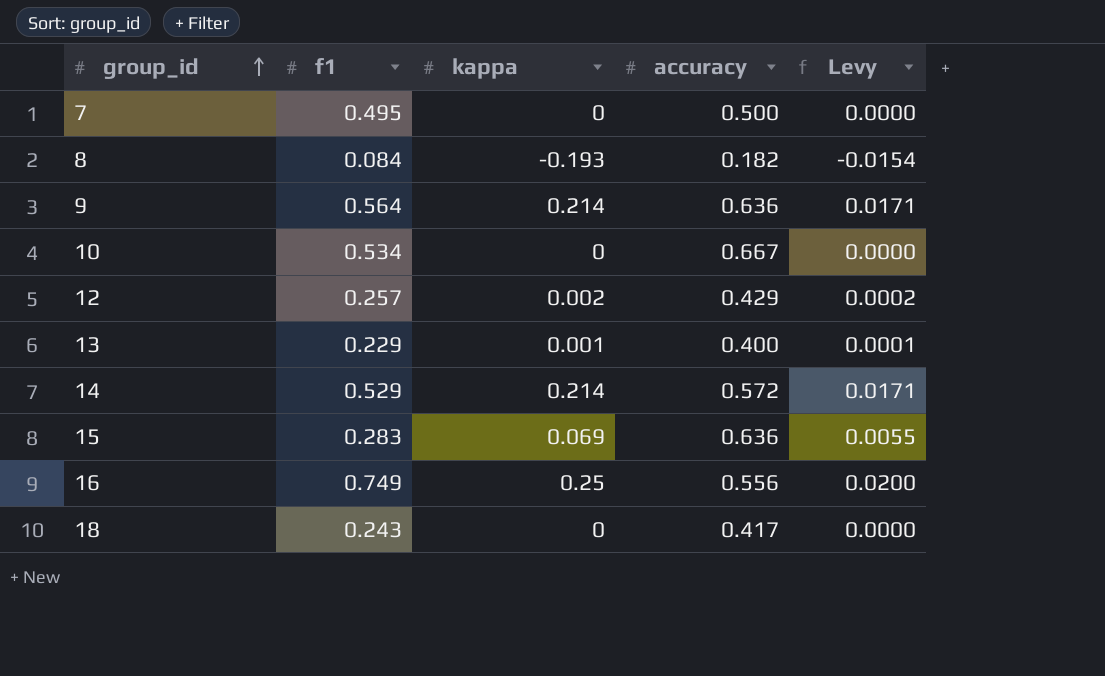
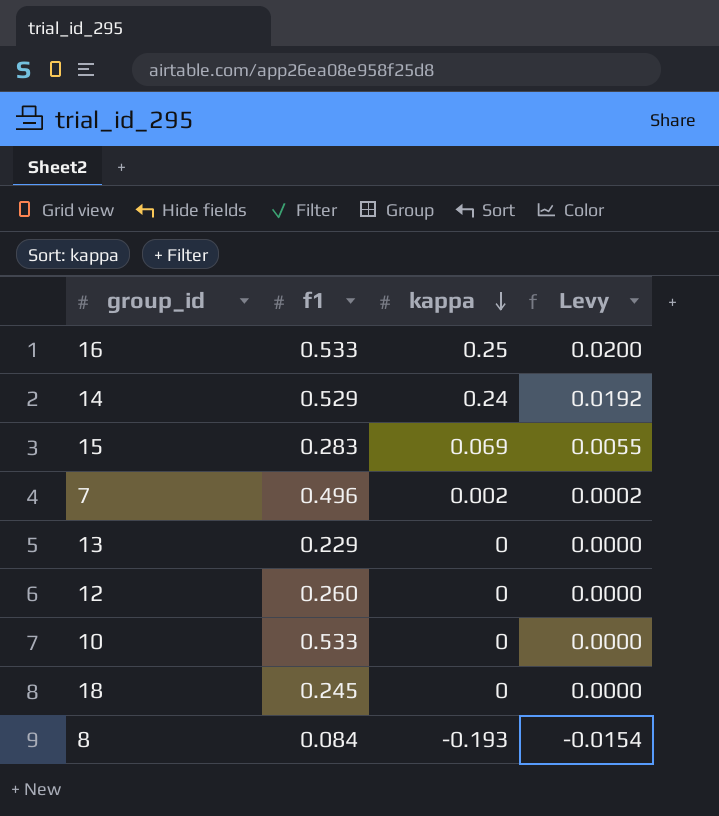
row order: group_id ascending -> kappa descending
column accuracy | position: 4 -> none
row 9: 0.564 | 0.214 | 0.636 | 0.0171 -> none
16 | f1: 0.749 -> 0.533
14 | kappa: 0.214 -> 0.24
14 | Levy: 0.0171 -> 0.0192
7 | f1: 0.495 -> 0.496
7 | kappa: 0 -> 0.002
7 | Levy: 0.0000 -> 0.0002
13 | kappa: 0.001 -> 0
13 | Levy: 0.0001 -> 0.0000
12 | f1: 0.257 -> 0.260
12 | kappa: 0.002 -> 0
12 | Levy: 0.0002 -> 0.0000
10 | f1: 0.534 -> 0.533
18 | f1: 0.243 -> 0.245

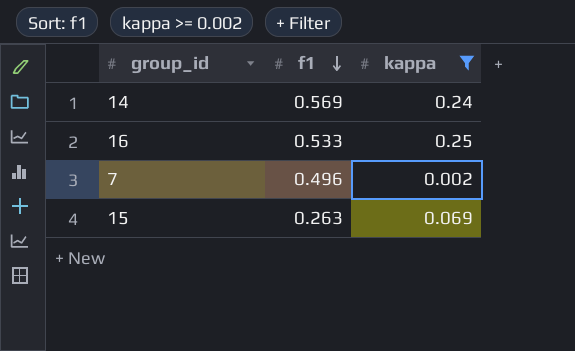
filter: none -> kappa >= 0.002
row order: kappa descending -> f1 descending
column Levy | formula: [kappa] * 0.08 -> none
14 | f1: 0.529 -> 0.569
15 | f1: 0.283 -> 0.263

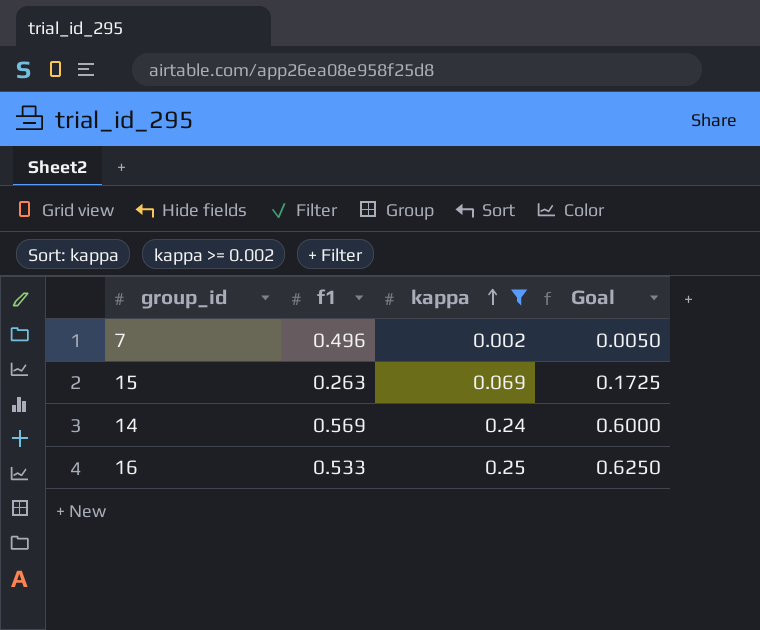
row order: f1 descending -> kappa ascending
column Goal | formula: none -> [kappa] * 2.5

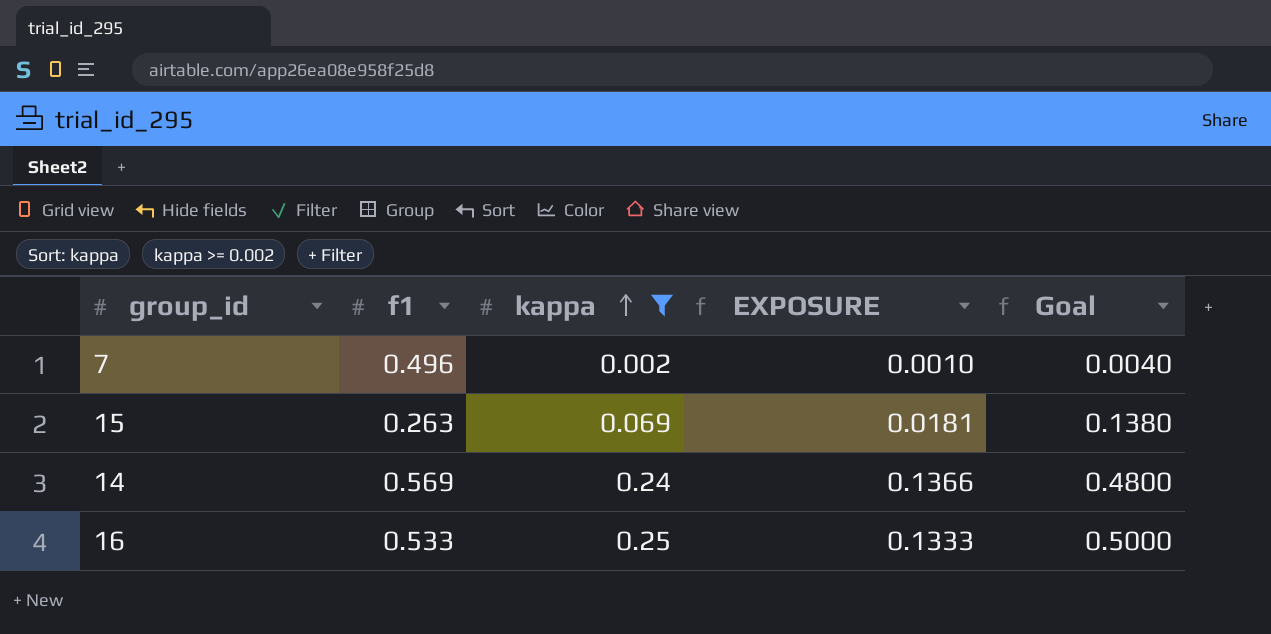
column EXPOSURE | formula: none -> [f1] * [kappa]
column Goal | formula: [kappa] * 2.5 -> [kappa] * 2

